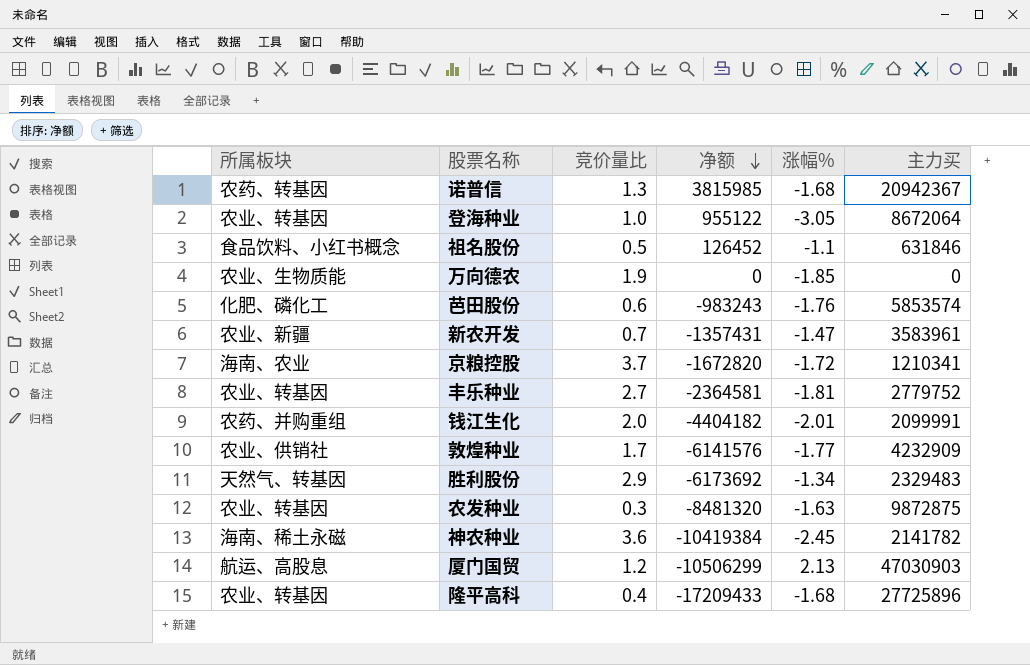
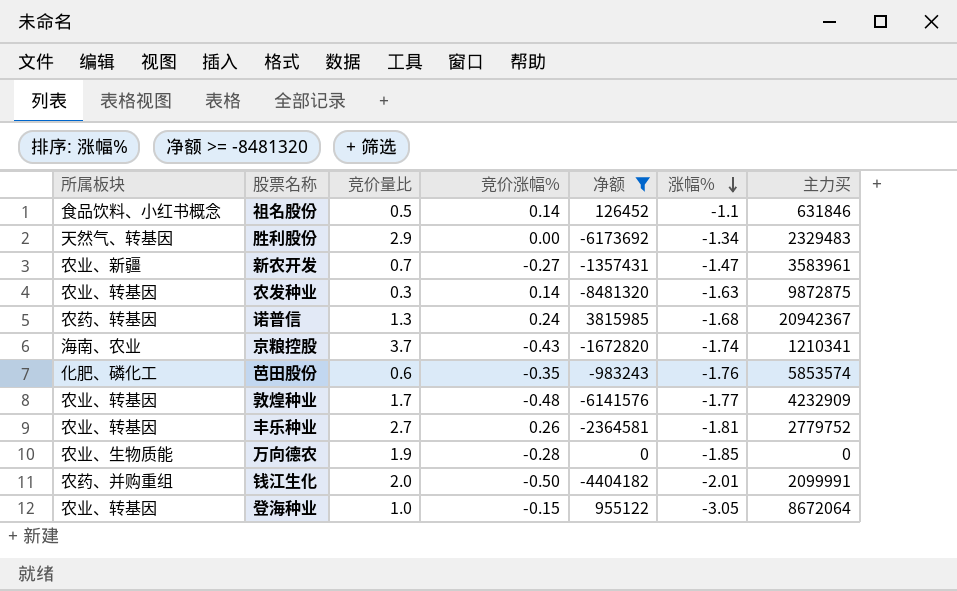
filter: none -> 净额 >= -8481320
row order: 净额 descending -> 涨幅% descending
column 竞价涨幅% | position: none -> 4
京粮控股 | 涨幅%: -1.72 -> -1.74
敦煌种业 | 所属板块: 农业、供销社 -> 农业、转基因

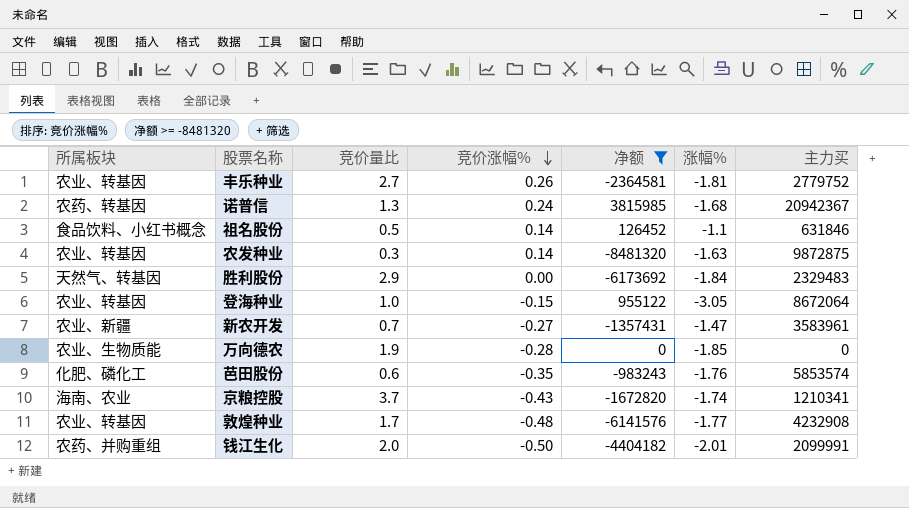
row order: 涨幅% descending -> 竞价涨幅% descending
胜利股份 | 涨幅%: -1.34 -> -1.84
敦煌种业 | 主力买: 4232909 -> 4232908

